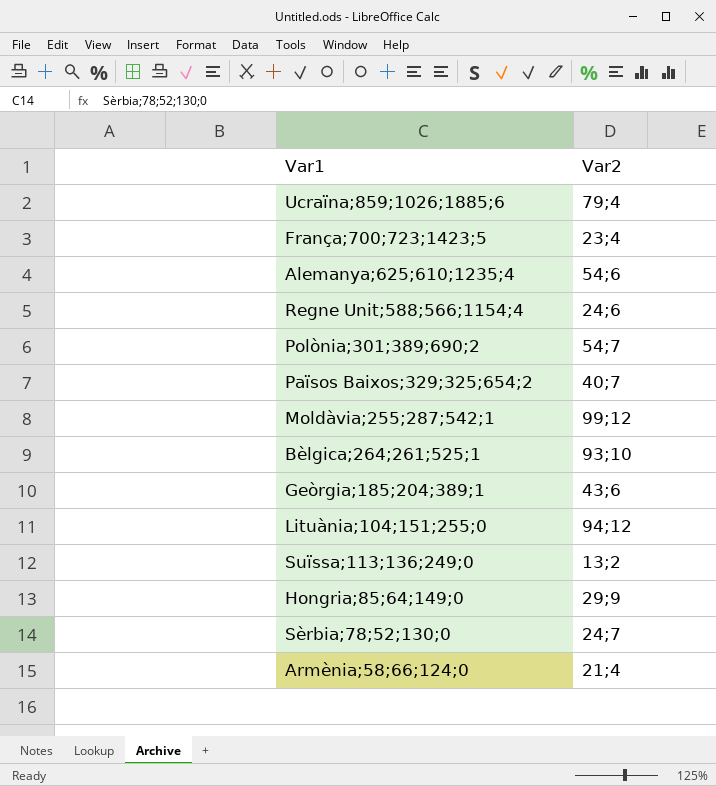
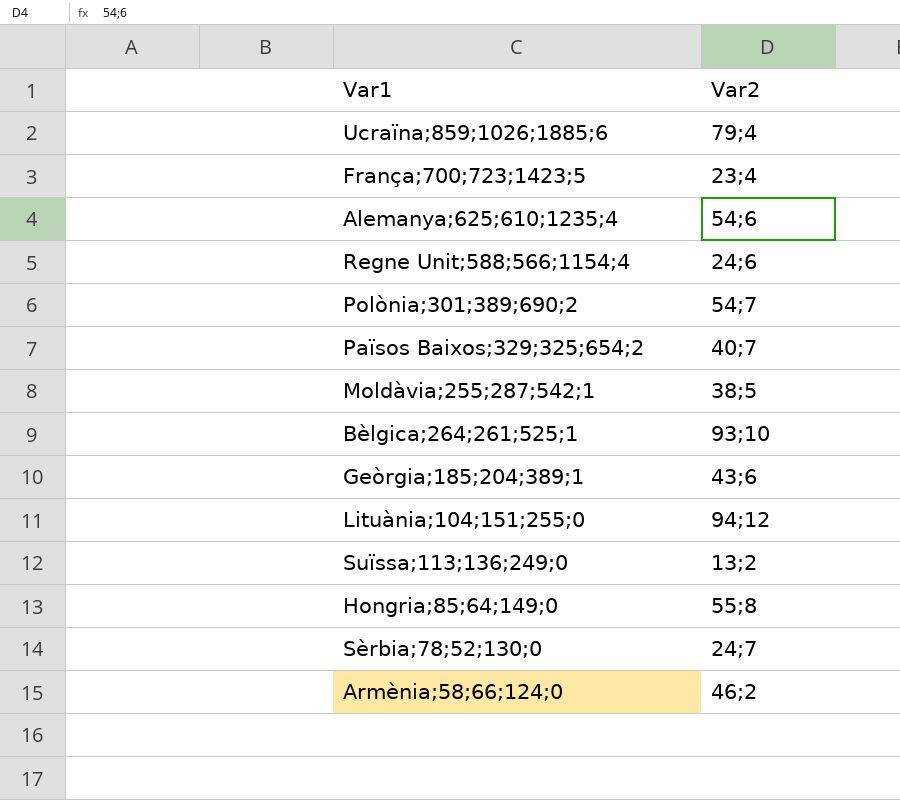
Moldàvia;255;287;542;1 | Var2: 99;12 -> 38;5
Hongria;85;64;149;0 | Var2: 29;9 -> 55;8
Armènia;58;66;124;0 | Var2: 21;4 -> 46;2

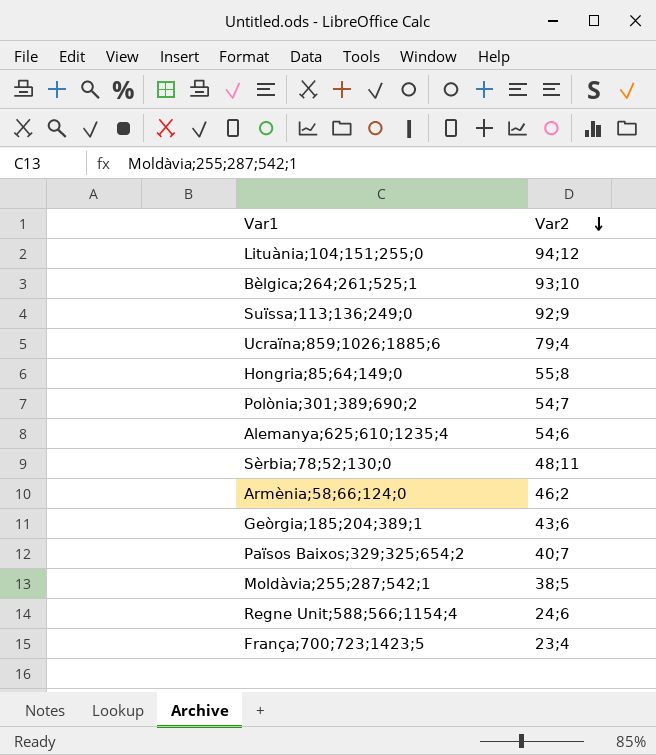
row order: none -> Var2 descending
Suïssa;113;136;249;0 | Var2: 13;2 -> 92;9
Sèrbia;78;52;130;0 | Var2: 24;7 -> 48;11

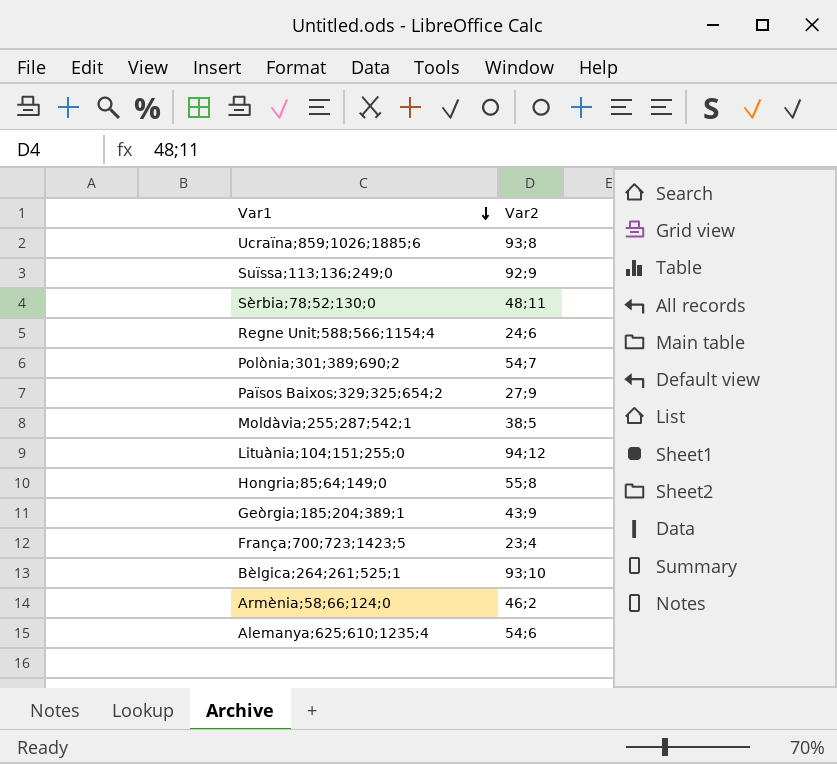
row order: Var2 descending -> Var1 descending
Ucraïna;859;1026;1885;6 | Var2: 79;4 -> 93;8
Països Baixos;329;325;654;2 | Var2: 40;7 -> 27;9
Geòrgia;185;204;389;1 | Var2: 43;6 -> 43;9

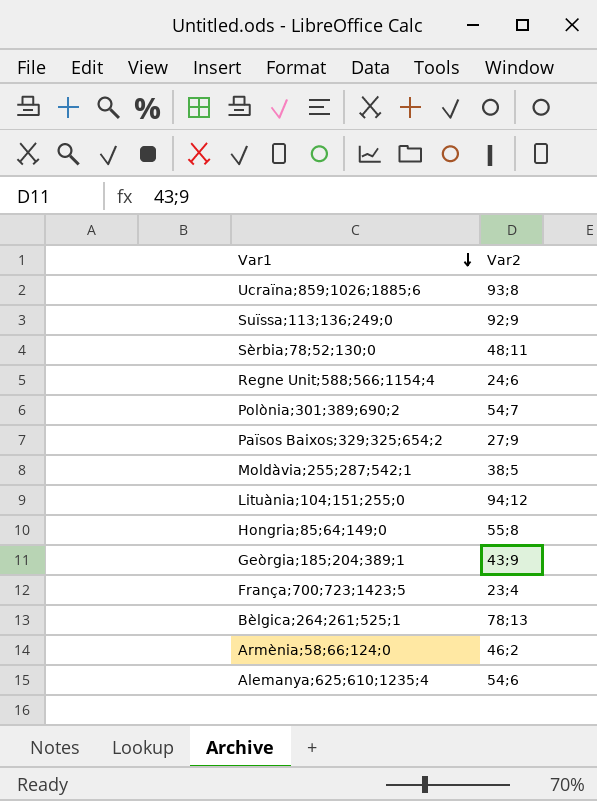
Bèlgica;264;261;525;1 | Var2: 93;10 -> 78;13

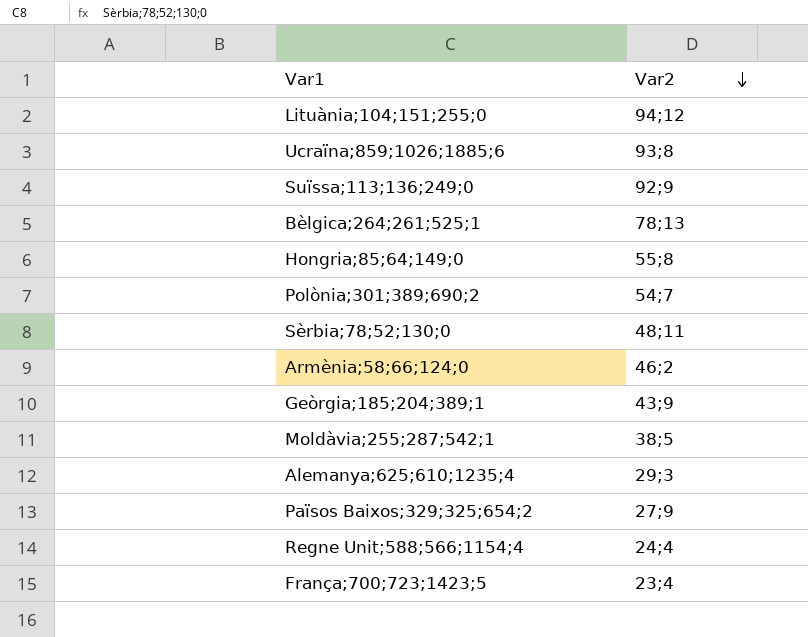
row order: Var1 descending -> Var2 descending
Alemanya;625;610;1235;4 | Var2: 54;6 -> 29;3
Regne Unit;588;566;1154;4 | Var2: 24;6 -> 24;4

